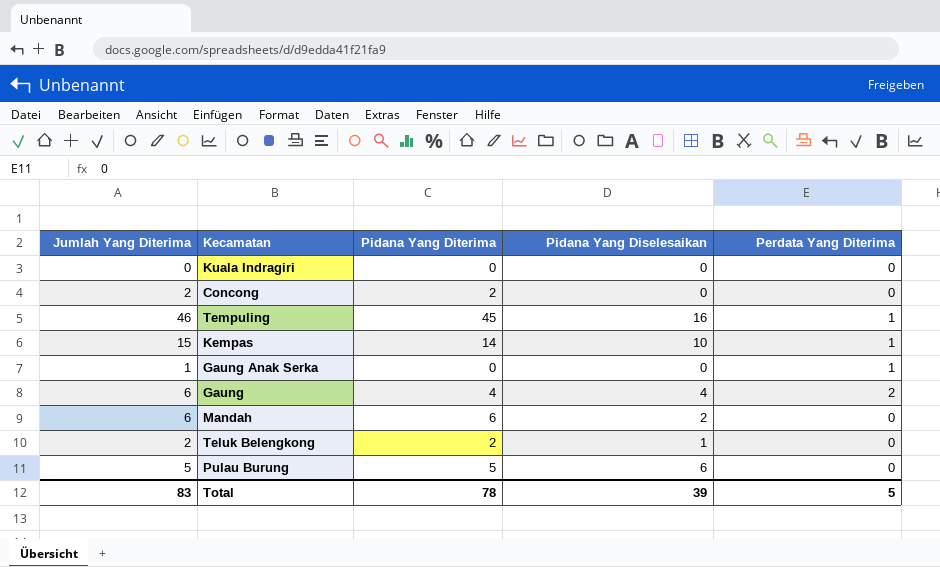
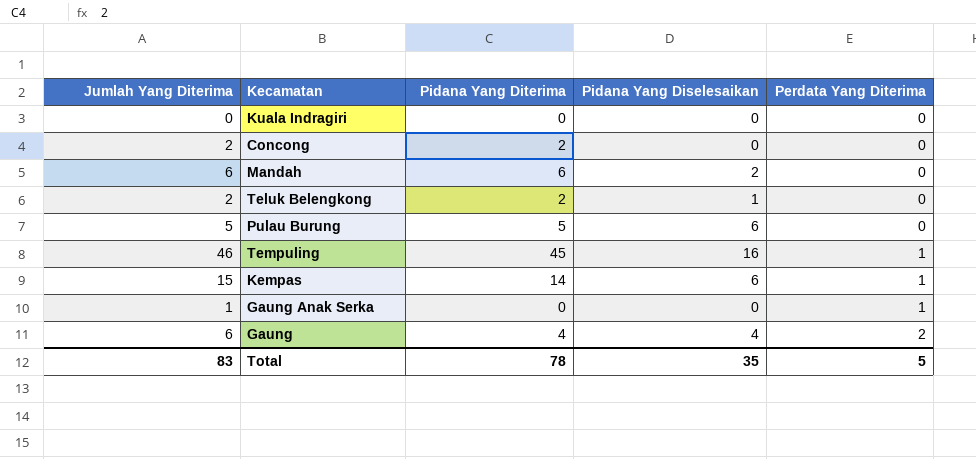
row order: none -> Perdata Yang Diterima ascending
Kempas | Pidana Yang Diselesaikan: 10 -> 6
Total | Pidana Yang Diselesaikan: 39 -> 35

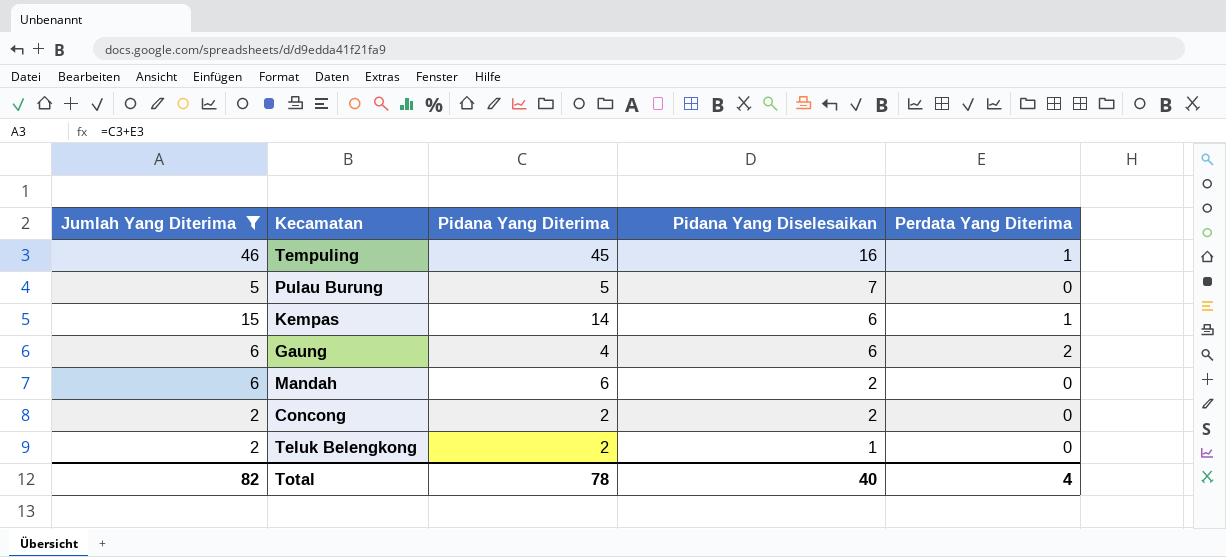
filter: none -> Jumlah Yang Diterima >= 2
row order: Perdata Yang Diterima ascending -> Pidana Yang Diselesaikan descending
Pulau Burung | Pidana Yang Diselesaikan: 6 -> 7
Gaung | Pidana Yang Diselesaikan: 4 -> 6
Concong | Pidana Yang Diselesaikan: 0 -> 2
Total | Jumlah Yang Diterima: 83 -> 82
Total | Pidana Yang Diselesaikan: 35 -> 40
Total | Perdata Yang Diterima: 5 -> 4

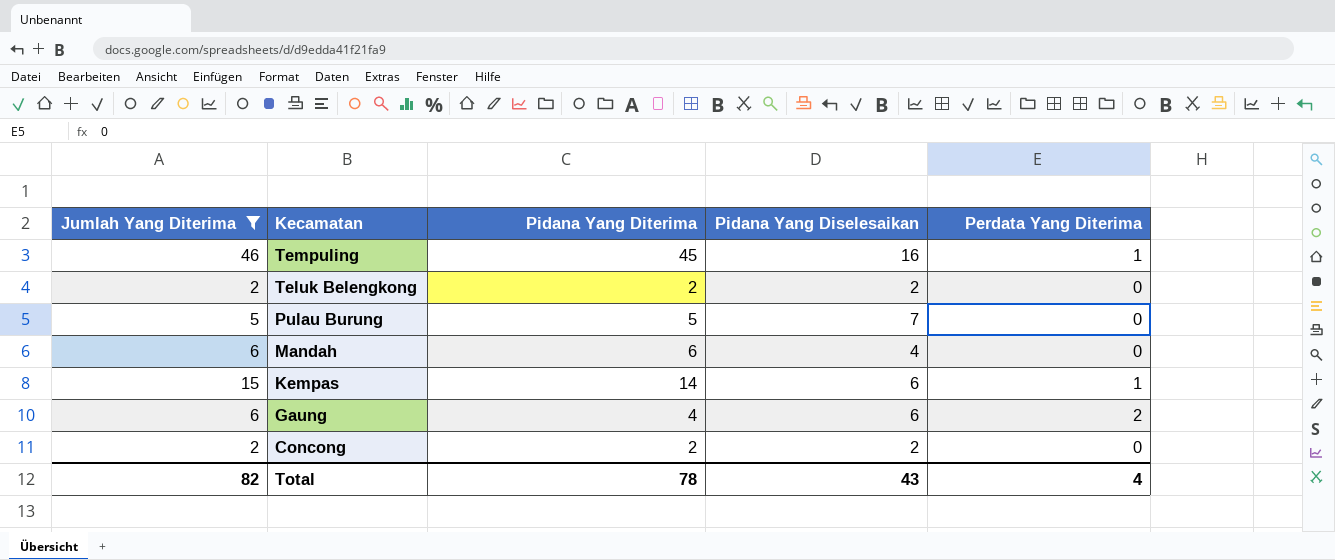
row order: Pidana Yang Diselesaikan descending -> Kecamatan descending
Teluk Belengkong | Pidana Yang Diselesaikan: 1 -> 2
Mandah | Pidana Yang Diselesaikan: 2 -> 4
Total | Pidana Yang Diselesaikan: 40 -> 43

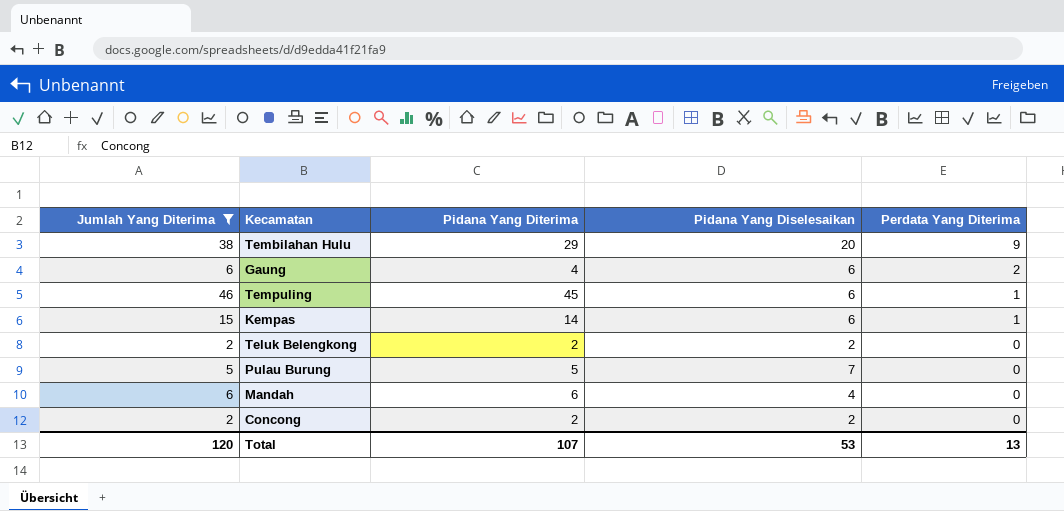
row order: Kecamatan descending -> Perdata Yang Diterima descending
row Tembilahan Hulu: none -> 38 | 29 | 20 | 9
Tempuling | Pidana Yang Diselesaikan: 16 -> 6
Total | Jumlah Yang Diterima: 82 -> 120
Total | Pidana Yang Diterima: 78 -> 107
Total | Pidana Yang Diselesaikan: 43 -> 53
Total | Perdata Yang Diterima: 4 -> 13

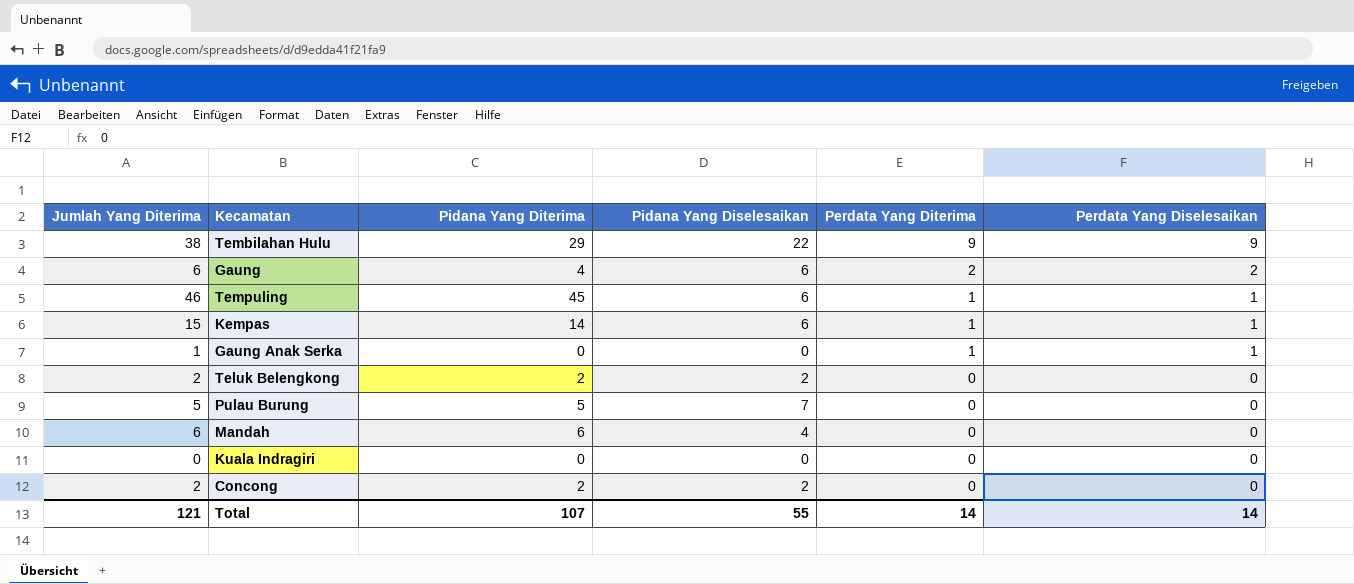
filter: Jumlah Yang Diterima >= 2 -> none
column Perdata Yang Diselesaikan | position: none -> 6
Tembilahan Hulu | Pidana Yang Diselesaikan: 20 -> 22
Total | Jumlah Yang Diterima: 120 -> 121
Total | Pidana Yang Diselesaikan: 53 -> 55
Total | Perdata Yang Diterima: 13 -> 14

